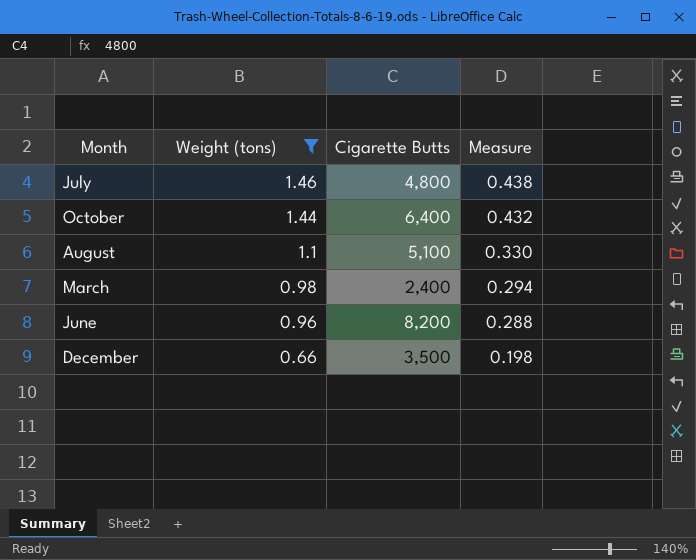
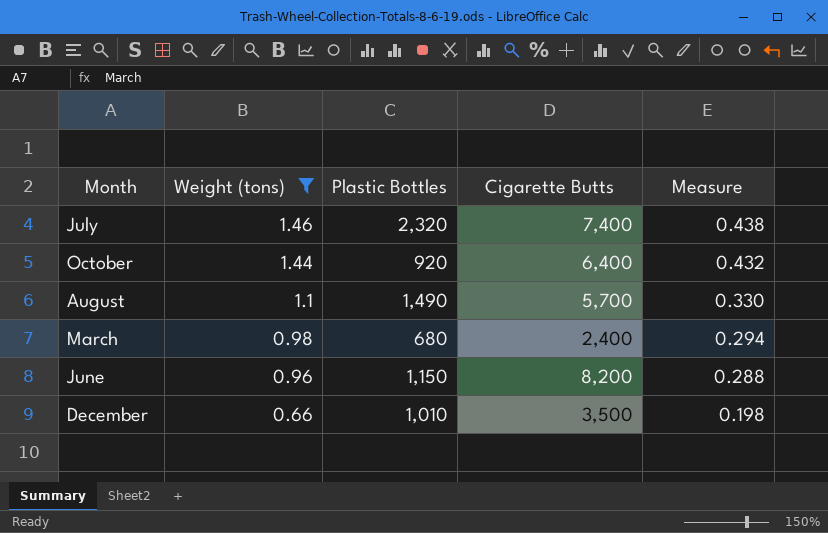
column Plastic Bottles | position: none -> 3
July | Cigarette Butts: 4,800 -> 7,400
August | Cigarette Butts: 5,100 -> 5,700

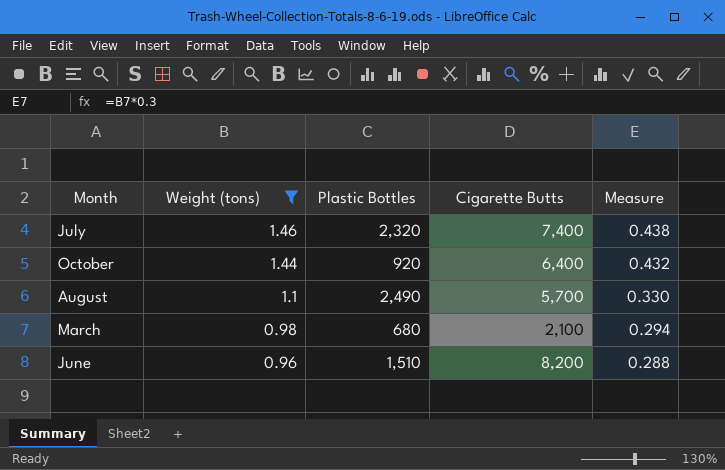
row December: 0.66 | 1,010 | 3,500 | 0.198 -> none
August | Plastic Bottles: 1,490 -> 2,490
March | Cigarette Butts: 2,400 -> 2,100
June | Plastic Bottles: 1,150 -> 1,510

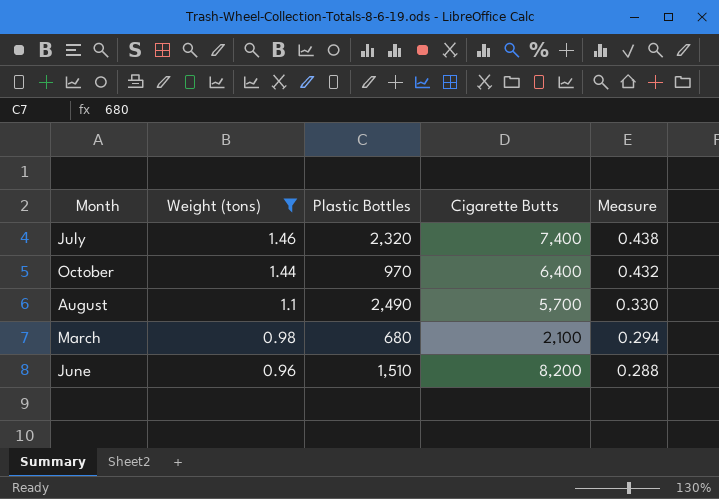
October | Plastic Bottles: 920 -> 970

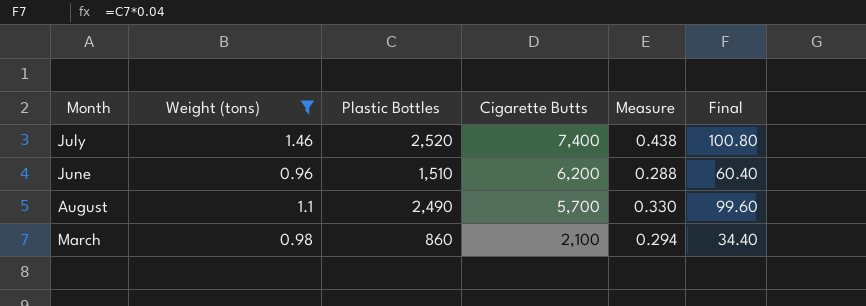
row order: Weight (tons) descending -> Cigarette Butts descending
column Final | formula: none -> [Plastic Bottles] * 0.04
row October: 1.44 | 970 | 6,400 | 0.432 -> none
July | Plastic Bottles: 2,320 -> 2,520
June | Cigarette Butts: 8,200 -> 6,200
March | Plastic Bottles: 680 -> 860

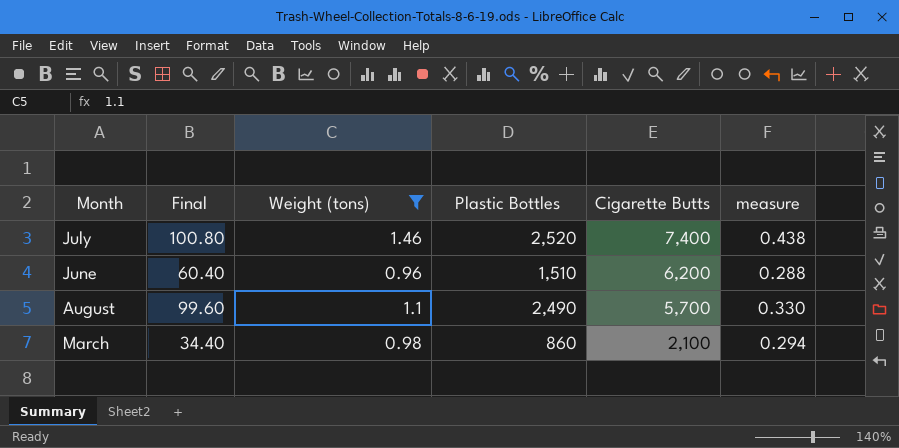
column Final | position: 6 -> 2
column name: Measure -> measure

